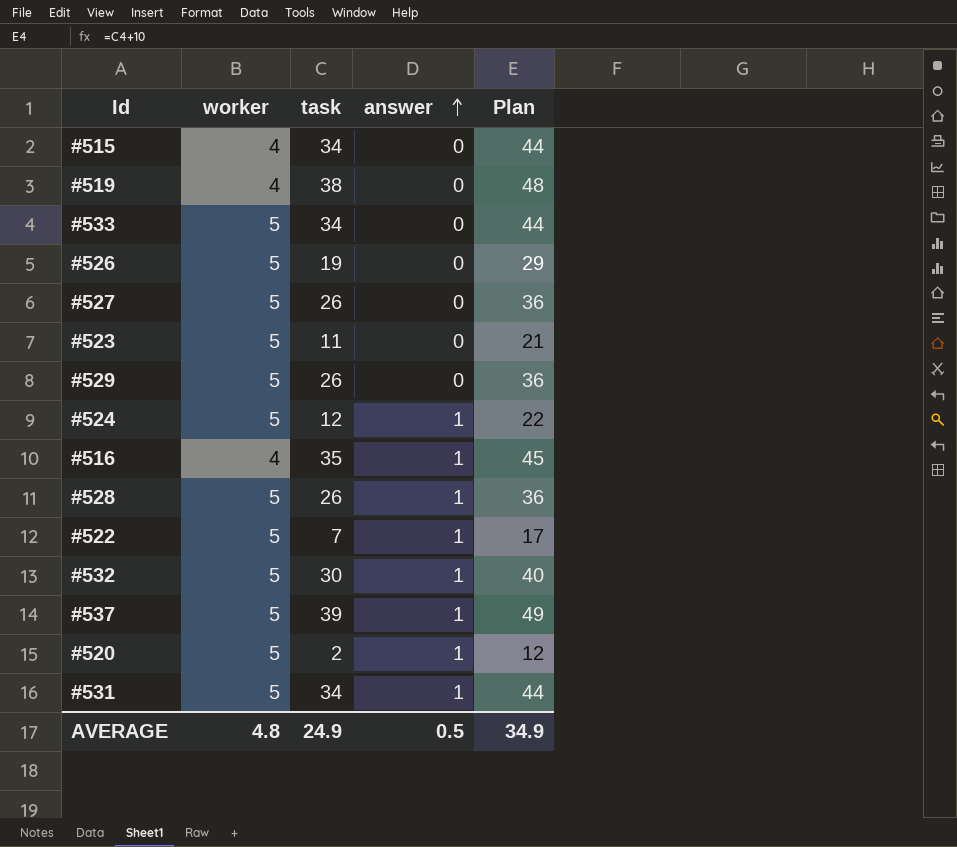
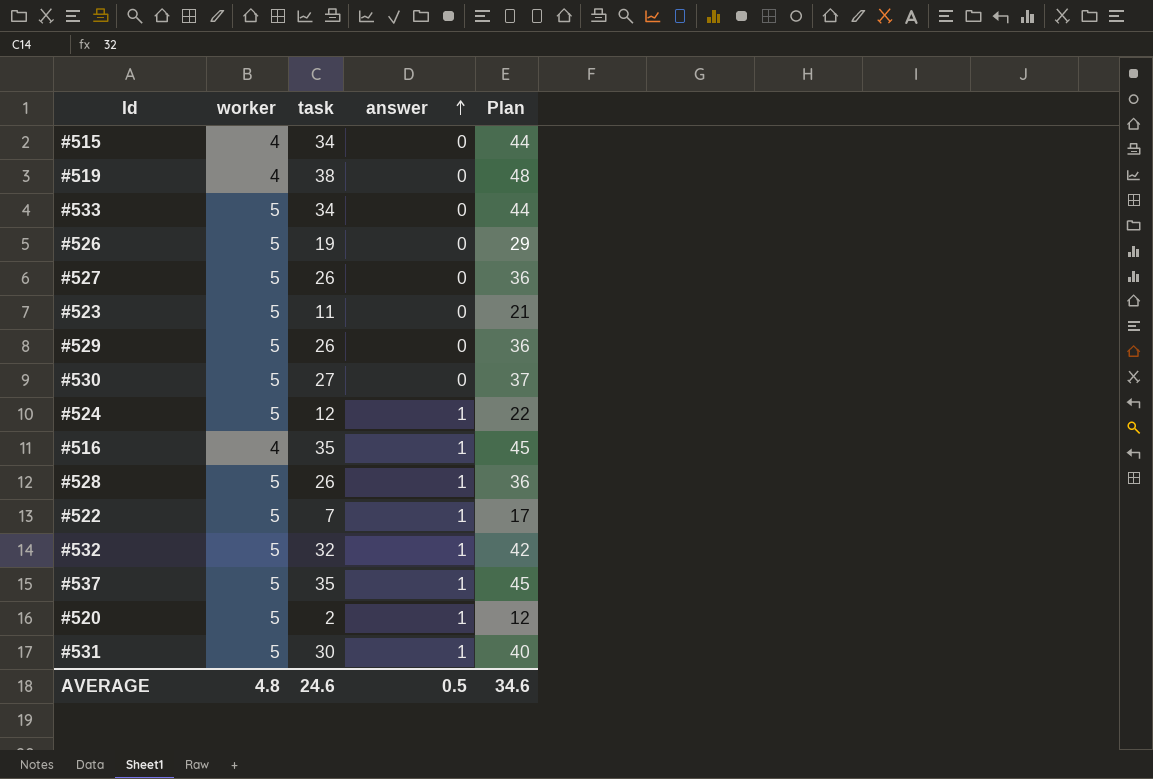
row #530: none -> 5 | 27 | 0 | 37
#532 | task: 30 -> 32
#532 | Plan: 40 -> 42
#537 | task: 39 -> 35
#537 | Plan: 49 -> 45
#531 | task: 34 -> 30
#531 | Plan: 44 -> 40
AVERAGE | task: 24.9 -> 24.6
AVERAGE | Plan: 34.9 -> 34.6

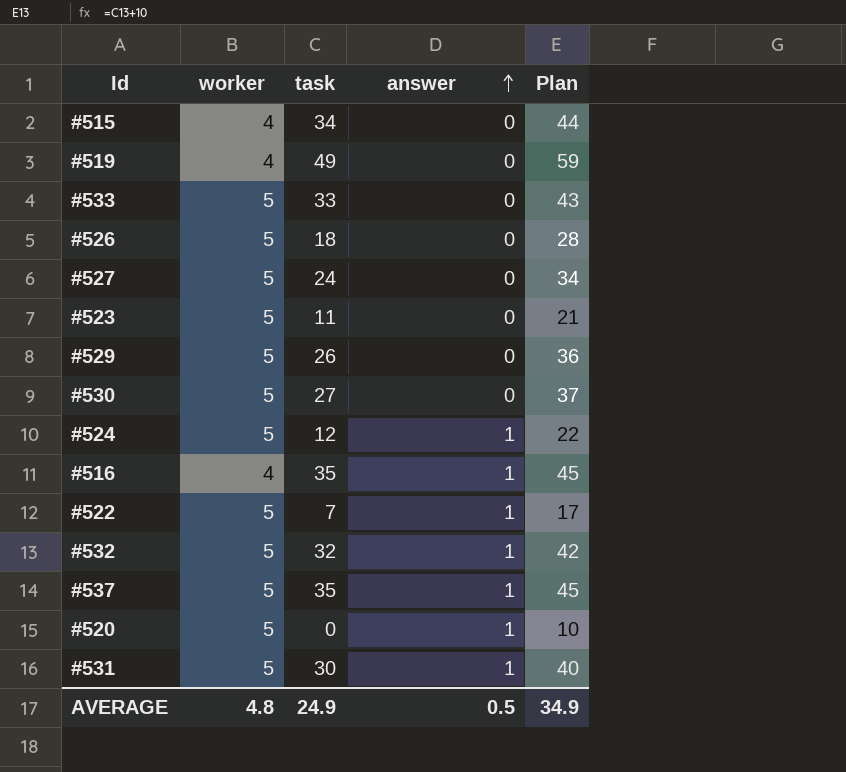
row #528: 5 | 26 | 1 | 36 -> none
#519 | task: 38 -> 49
#519 | Plan: 48 -> 59
#533 | task: 34 -> 33
#533 | Plan: 44 -> 43
#526 | task: 19 -> 18
#526 | Plan: 29 -> 28
#527 | task: 26 -> 24
#527 | Plan: 36 -> 34
#520 | task: 2 -> 0
#520 | Plan: 12 -> 10
AVERAGE | task: 24.6 -> 24.9
AVERAGE | Plan: 34.6 -> 34.9

